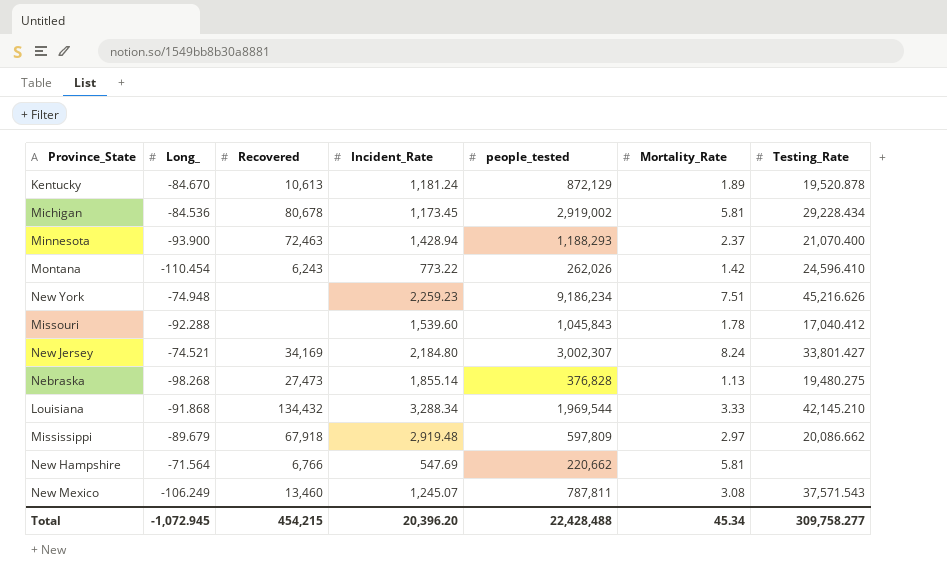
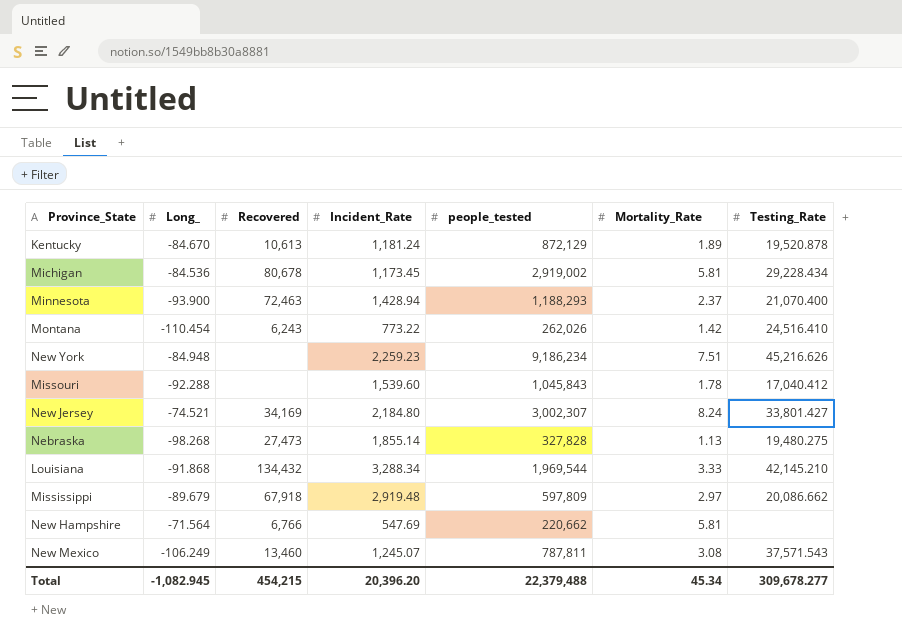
Montana | Testing_Rate: 24,596.410 -> 24,516.410
New York | Long_: -74.948 -> -84.948
Nebraska | people_tested: 376,828 -> 327,828
Total | Long_: -1,072.945 -> -1,082.945
Total | people_tested: 22,428,488 -> 22,379,488
Total | Testing_Rate: 309,758.277 -> 309,678.277

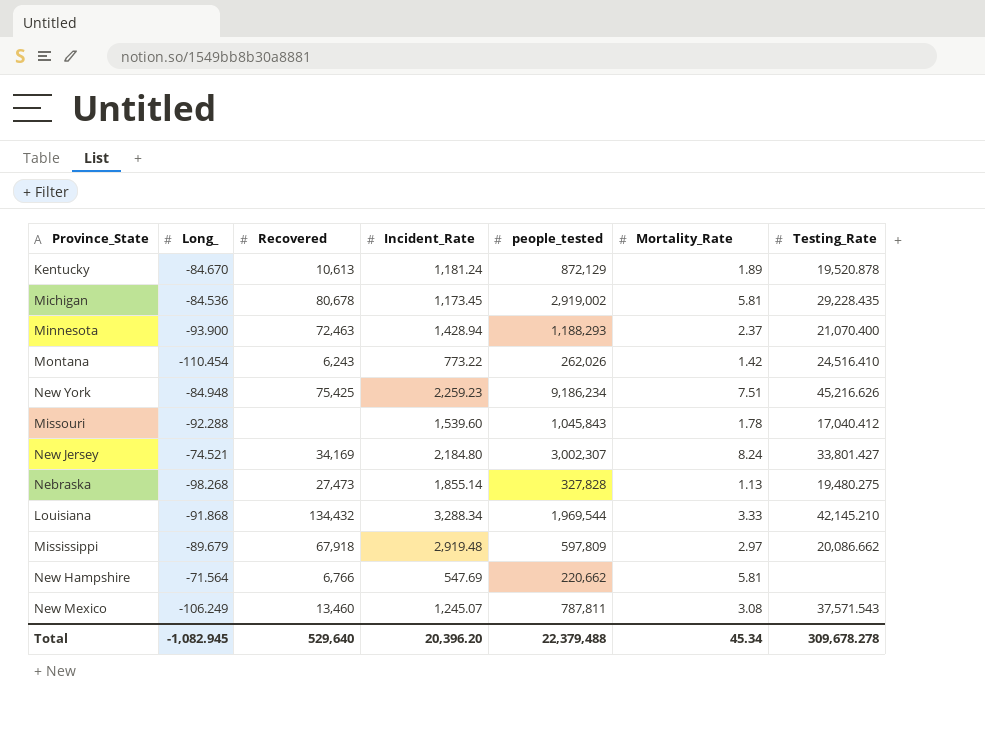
Michigan | Testing_Rate: 29,228.434 -> 29,228.435
New York | Recovered: none -> 75,425
Total | Recovered: 454,215 -> 529,640
Total | Testing_Rate: 309,678.277 -> 309,678.278

